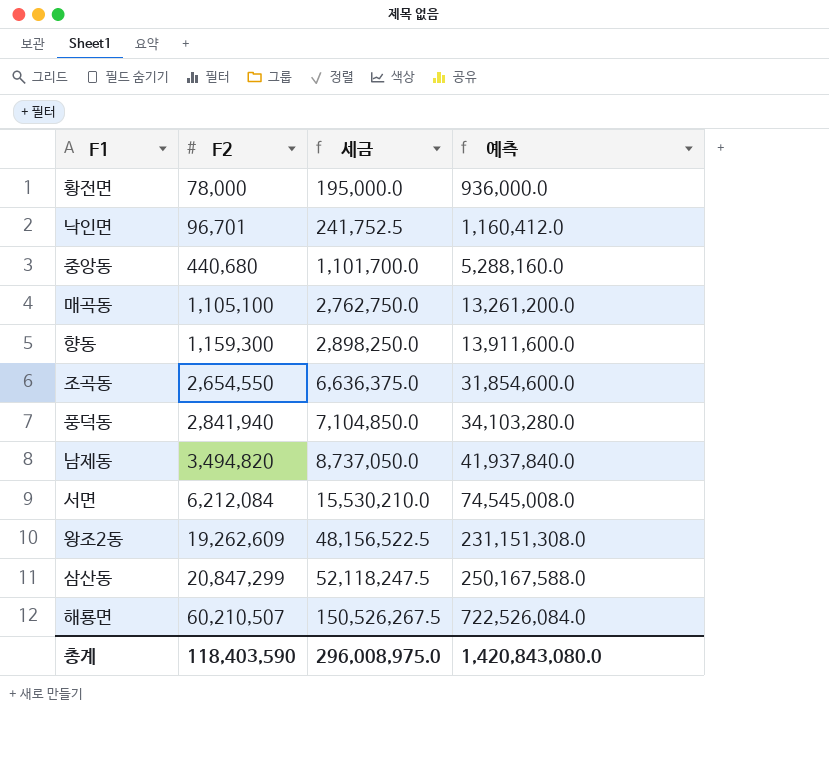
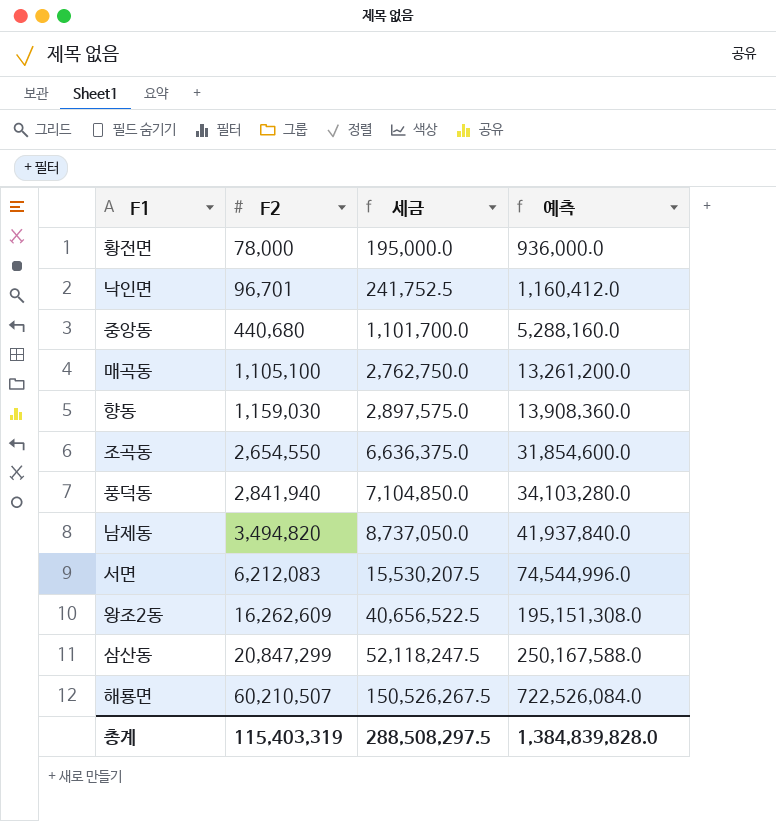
향동 | F2: 1,159,300 -> 1,159,030
향동 | 세금: 2,898,250.0 -> 2,897,575.0
향동 | 예측: 13,911,600.0 -> 13,908,360.0
서면 | F2: 6,212,084 -> 6,212,083
서면 | 세금: 15,530,210.0 -> 15,530,207.5
서면 | 예측: 74,545,008.0 -> 74,544,996.0
왕조2동 | F2: 19,262,609 -> 16,262,609
왕조2동 | 세금: 48,156,522.5 -> 40,656,522.5
왕조2동 | 예측: 231,151,308.0 -> 195,151,308.0
총계 | F2: 118,403,590 -> 115,403,319
총계 | 세금: 296,008,975.0 -> 288,508,297.5
총계 | 예측: 1,420,843,080.0 -> 1,384,839,828.0

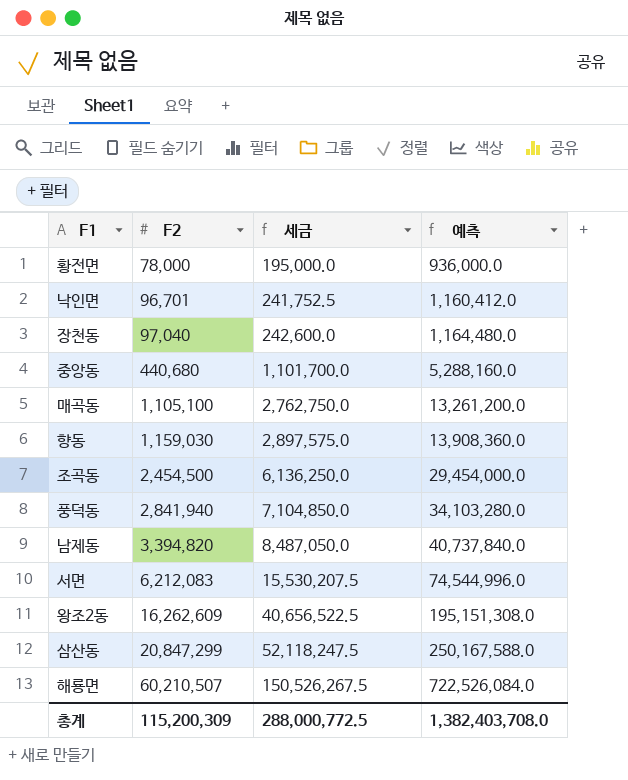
row 장천동: none -> 97,040 | 242,600.0 | 1,164,480.0
조곡동 | F2: 2,654,550 -> 2,454,500
조곡동 | 세금: 6,636,375.0 -> 6,136,250.0
조곡동 | 예측: 31,854,600.0 -> 29,454,000.0
남제동 | F2: 3,494,820 -> 3,394,820
남제동 | 세금: 8,737,050.0 -> 8,487,050.0
남제동 | 예측: 41,937,840.0 -> 40,737,840.0
총계 | F2: 115,403,319 -> 115,200,309
총계 | 세금: 288,508,297.5 -> 288,000,772.5
총계 | 예측: 1,384,839,828.0 -> 1,382,403,708.0

